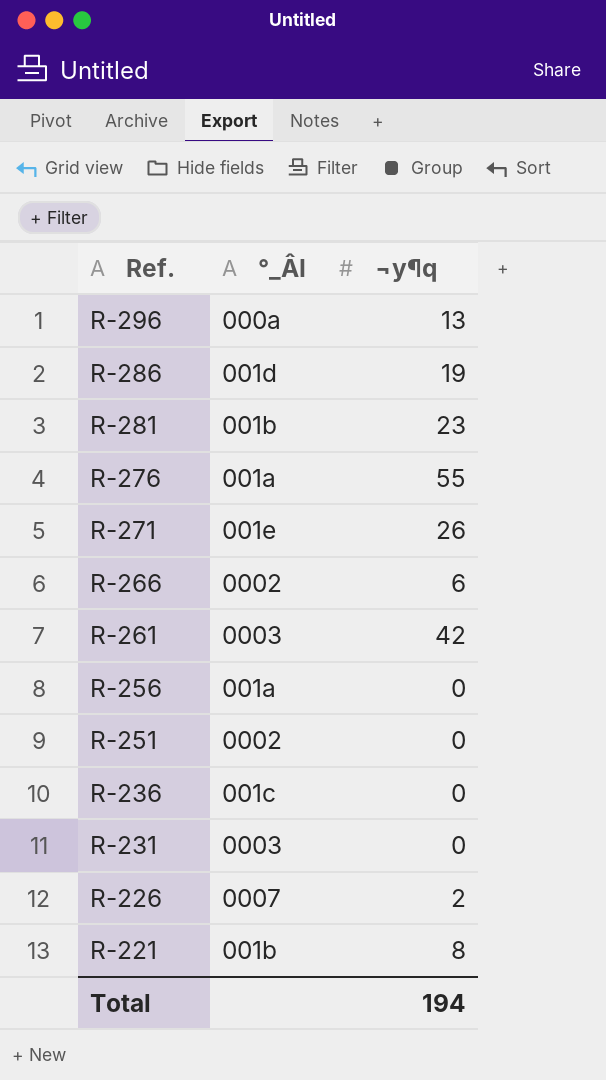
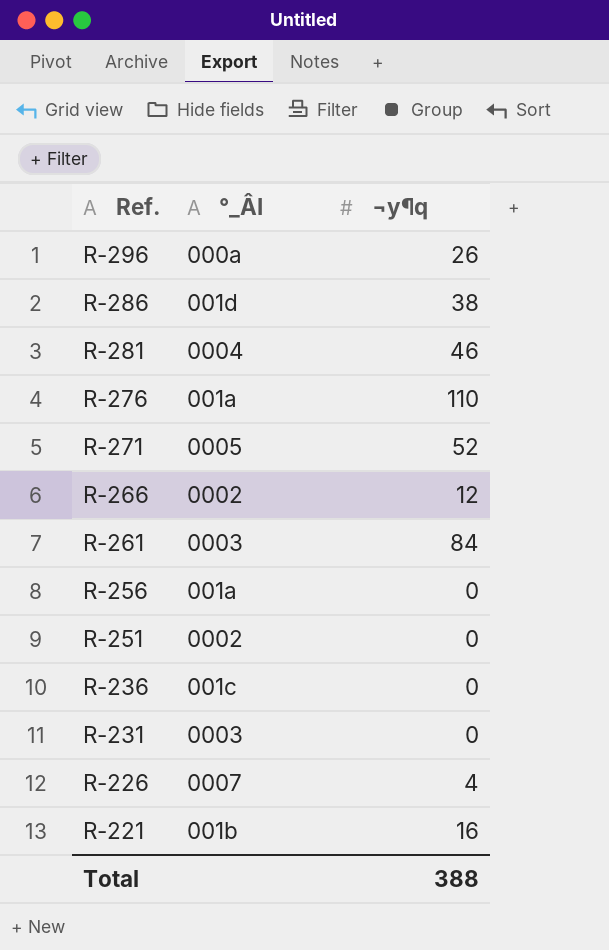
R-296 | ¬y¶q: 13 -> 26
R-286 | ¬y¶q: 19 -> 38
R-281 | °_ÂI: 001b -> 0004
R-281 | ¬y¶q: 23 -> 46
R-276 | ¬y¶q: 55 -> 110
R-271 | °_ÂI: 001e -> 0005
R-271 | ¬y¶q: 26 -> 52
R-266 | ¬y¶q: 6 -> 12
R-261 | ¬y¶q: 42 -> 84
R-226 | ¬y¶q: 2 -> 4
R-221 | ¬y¶q: 8 -> 16
Total | ¬y¶q: 194 -> 388

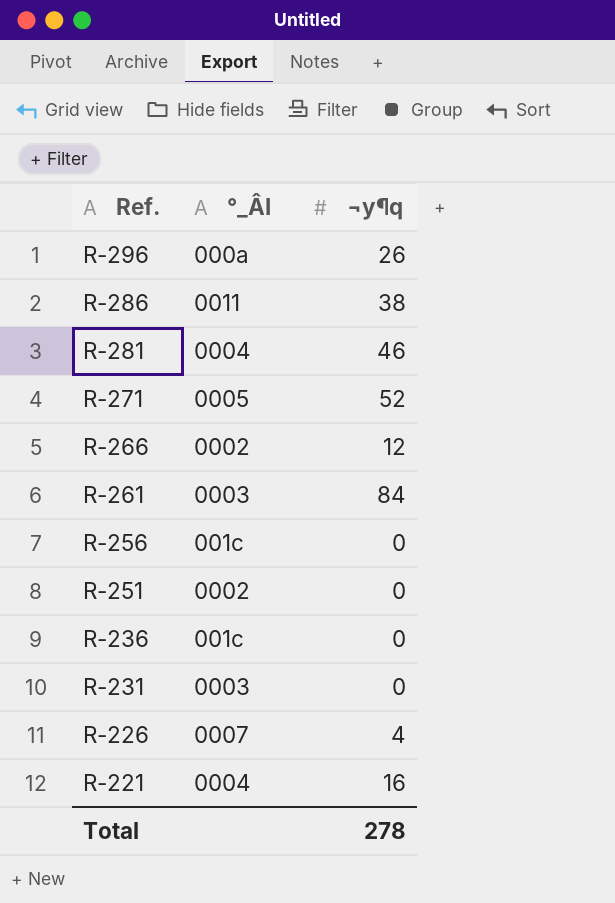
row R-276: 001a | 110 -> none
R-286 | °_ÂI: 001d -> 0011
R-256 | °_ÂI: 001a -> 001c
R-221 | °_ÂI: 001b -> 0004
Total | ¬y¶q: 388 -> 278

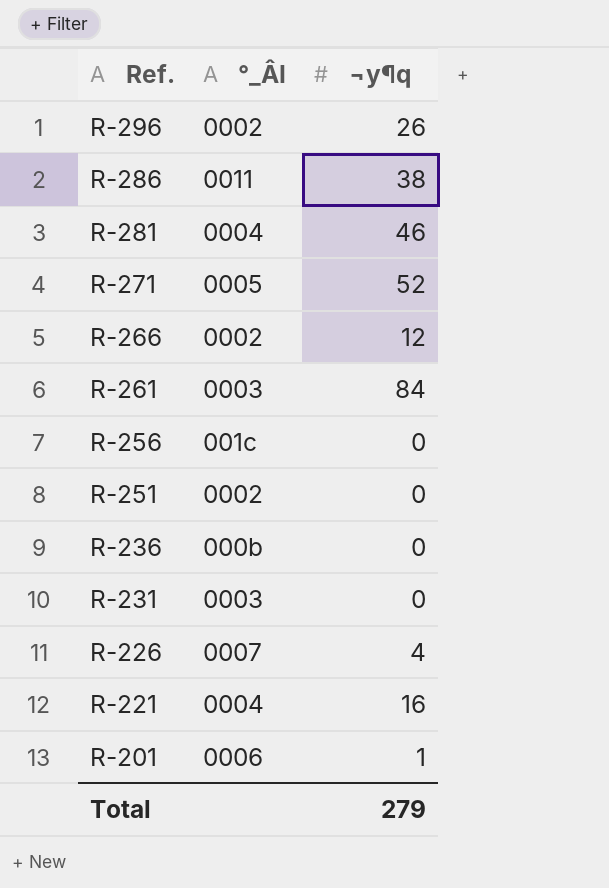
R-296 | °_ÂI: 000a -> 0002
R-236 | °_ÂI: 001c -> 000b
row R-201: none -> 0006 | 1
Total | ¬y¶q: 278 -> 279

